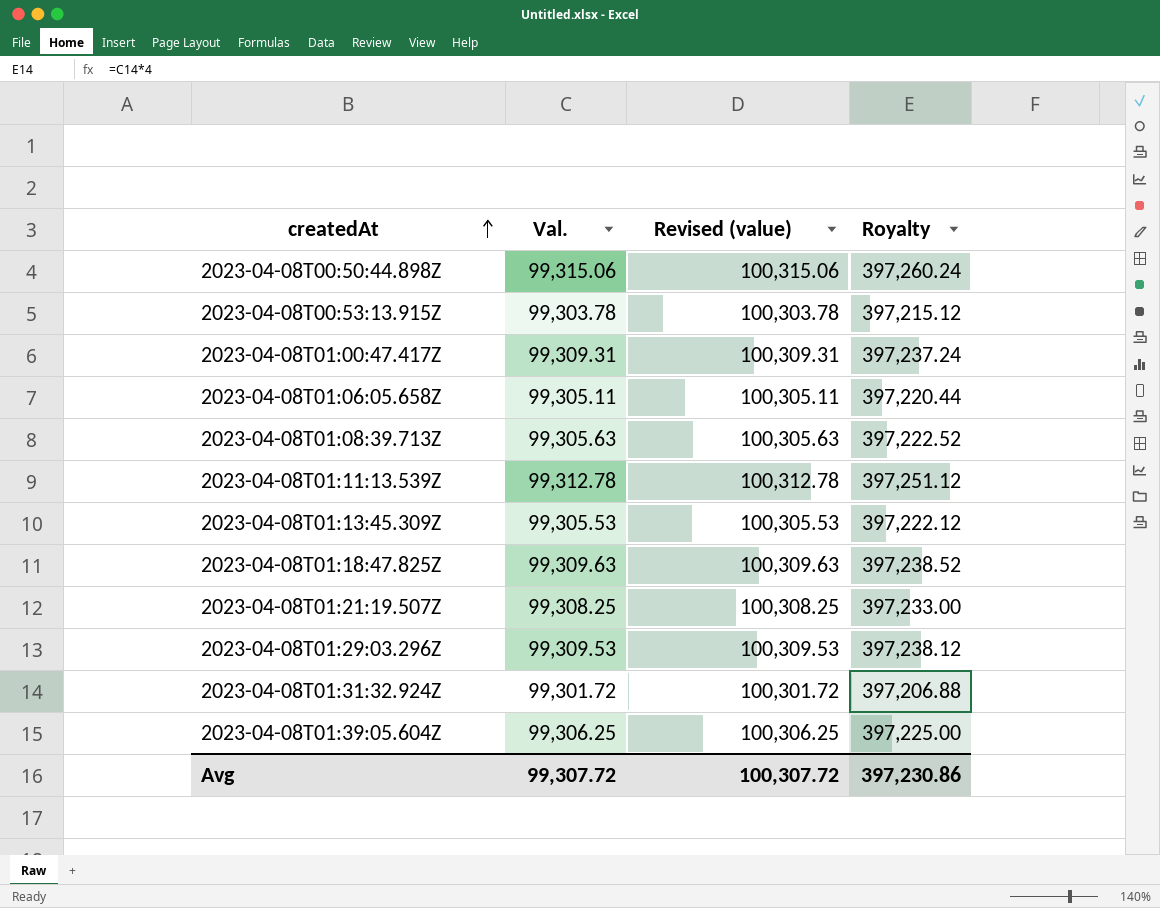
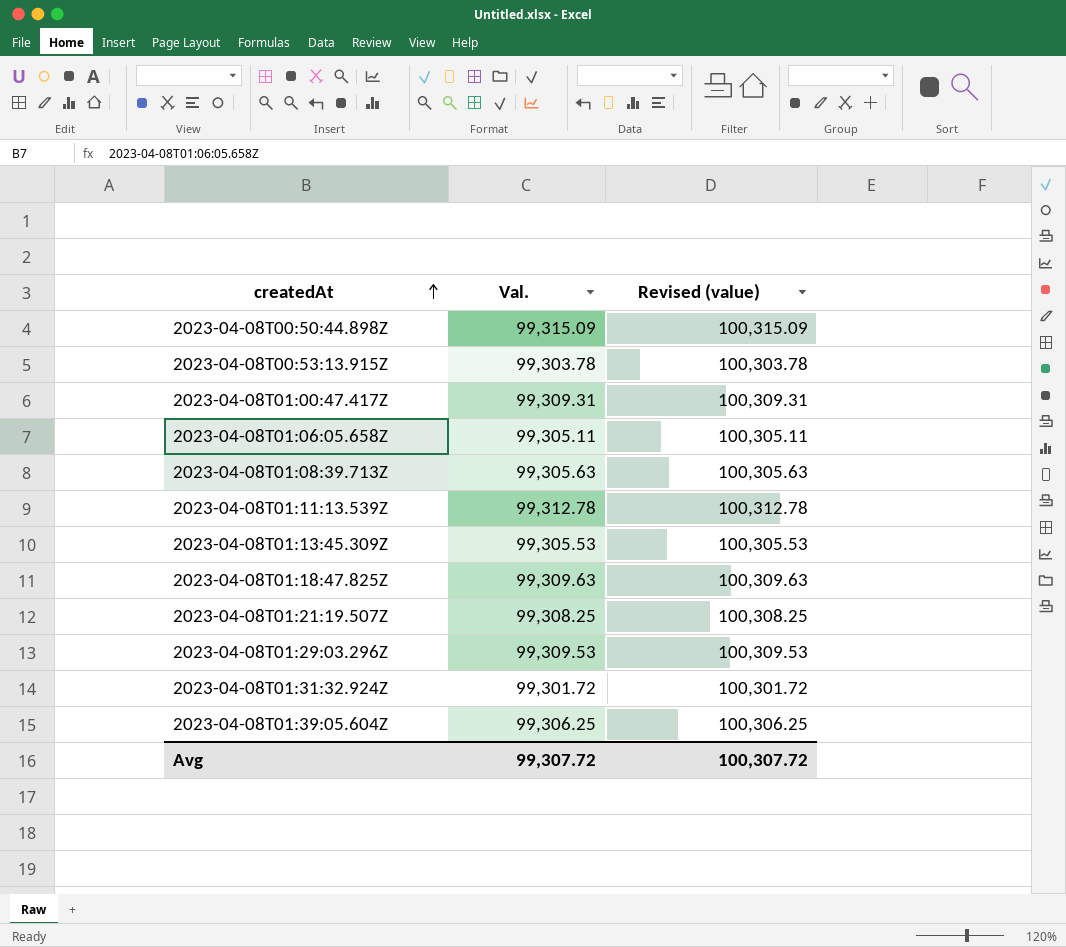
column Royalty | formula: [Val.] * 4 -> none
2023-04-08T00:50:44.898Z | Val.: 99,315.06 -> 99,315.09
2023-04-08T00:50:44.898Z | Revised (value): 100,315.06 -> 100,315.09

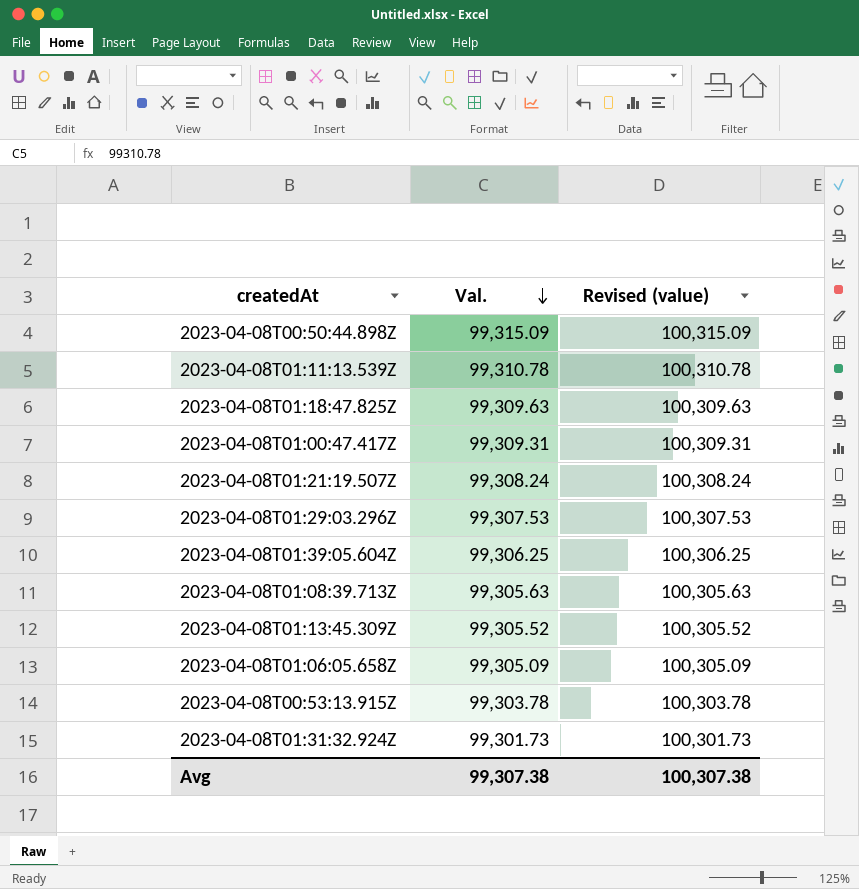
row order: createdAt ascending -> Val. descending
2023-04-08T01:11:13.539Z | Val.: 99,312.78 -> 99,310.78
2023-04-08T01:11:13.539Z | Revised (value): 100,312.78 -> 100,310.78
2023-04-08T01:21:19.507Z | Val.: 99,308.25 -> 99,308.24
2023-04-08T01:21:19.507Z | Revised (value): 100,308.25 -> 100,308.24
2023-04-08T01:29:03.296Z | Val.: 99,309.53 -> 99,307.53
2023-04-08T01:29:03.296Z | Revised (value): 100,309.53 -> 100,307.53
2023-04-08T01:13:45.309Z | Val.: 99,305.53 -> 99,305.52
2023-04-08T01:13:45.309Z | Revised (value): 100,305.53 -> 100,305.52
2023-04-08T01:06:05.658Z | Val.: 99,305.11 -> 99,305.09
2023-04-08T01:06:05.658Z | Revised (value): 100,305.11 -> 100,305.09
2023-04-08T01:31:32.924Z | Val.: 99,301.72 -> 99,301.73
2023-04-08T01:31:32.924Z | Revised (value): 100,301.72 -> 100,301.73
Avg | Val.: 99,307.72 -> 99,307.38
Avg | Revised (value): 100,307.72 -> 100,307.38

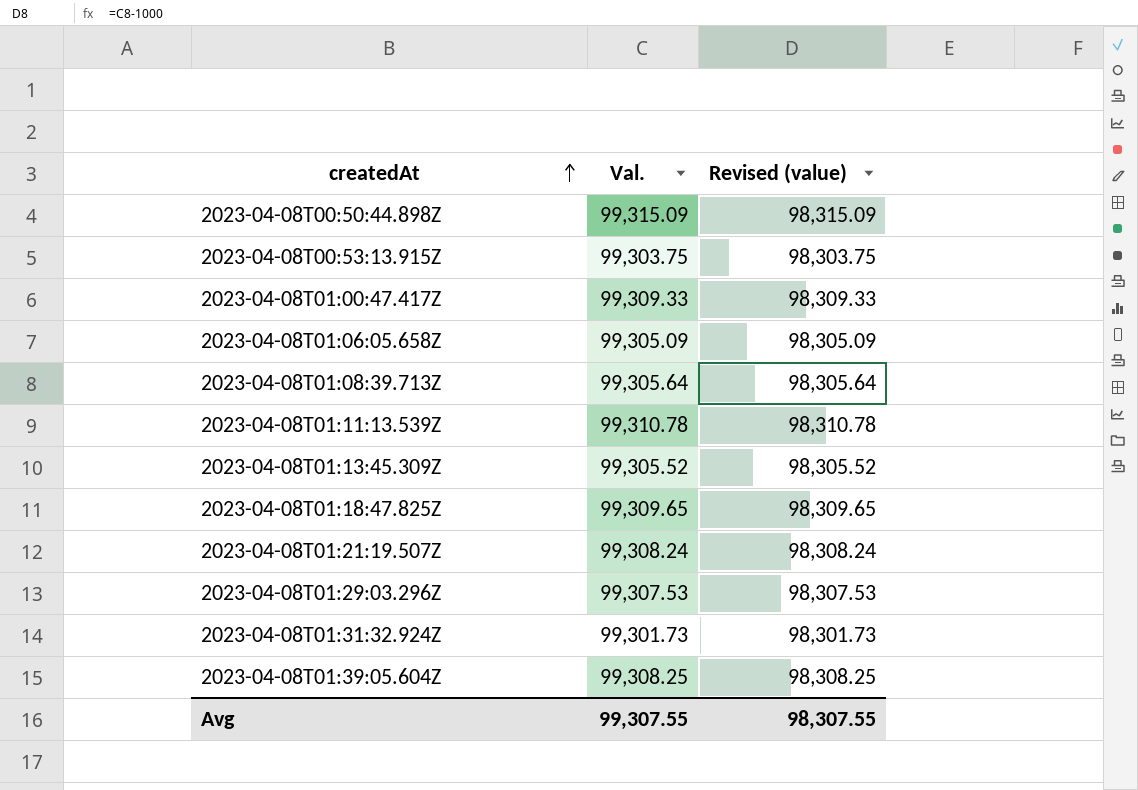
row order: Val. descending -> createdAt ascending
column Revised (value) | formula: [Val.] + 1000 -> [Val.] - 1000
2023-04-08T00:53:13.915Z | Val.: 99,303.78 -> 99,303.75
2023-04-08T01:00:47.417Z | Val.: 99,309.31 -> 99,309.33
2023-04-08T01:08:39.713Z | Val.: 99,305.63 -> 99,305.64
2023-04-08T01:18:47.825Z | Val.: 99,309.63 -> 99,309.65
2023-04-08T01:39:05.604Z | Val.: 99,306.25 -> 99,308.25
Avg | Val.: 99,307.38 -> 99,307.55
Avg | Revised (value): 100,307.38 -> 98,307.55

